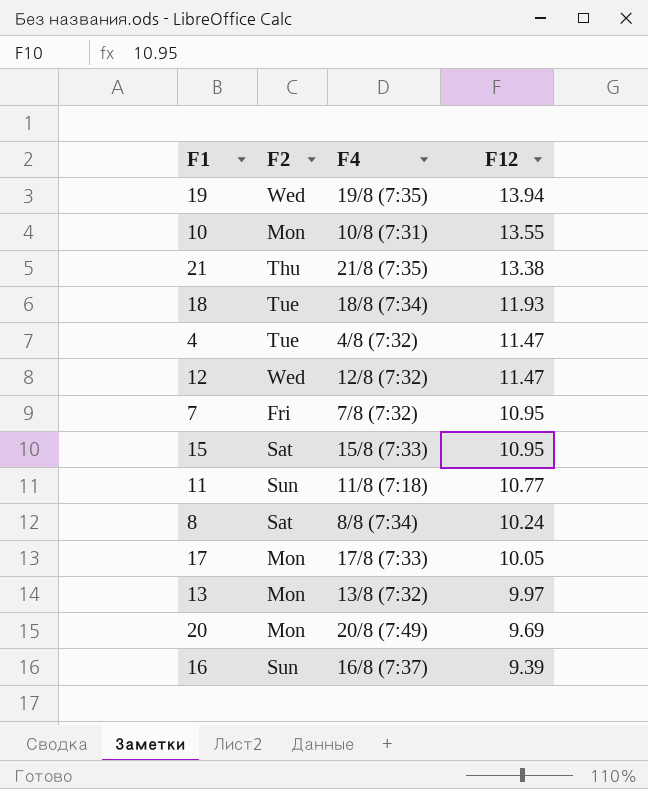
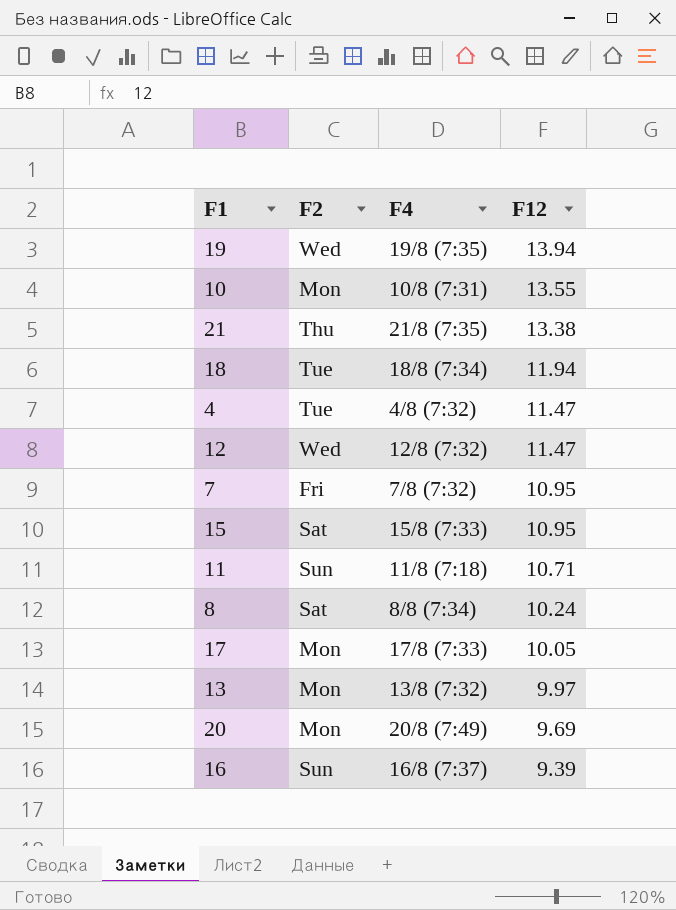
18 | F12: 11.93 -> 11.94
11 | F12: 10.77 -> 10.71

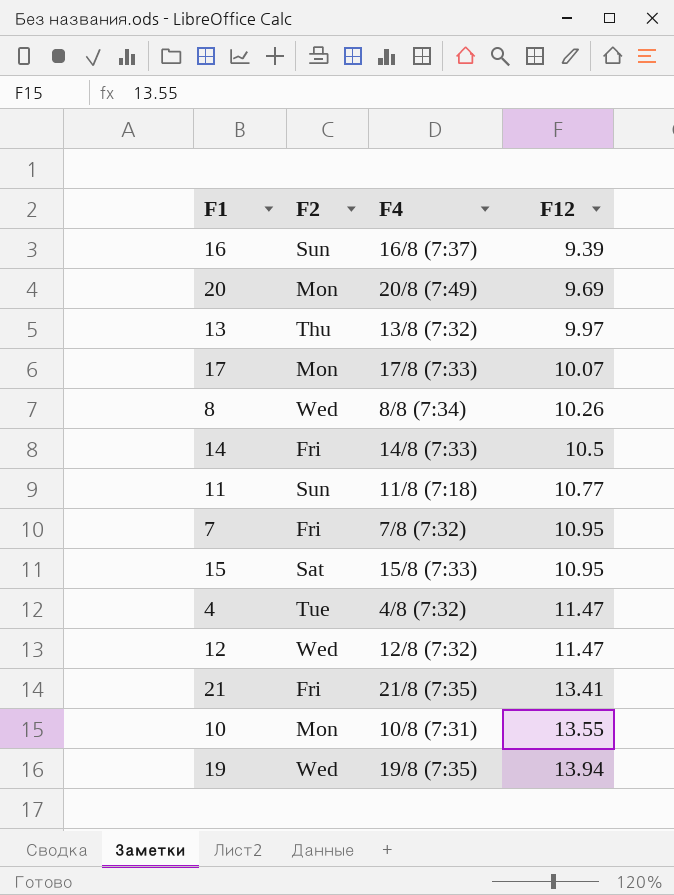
row order: F12 descending -> F12 ascending
row 18: Tue | 18/8 (7:34) | 11.94 -> none
13 | F2: Mon -> Thu
17 | F12: 10.05 -> 10.07
8 | F2: Sat -> Wed
8 | F12: 10.24 -> 10.26
row 14: none -> Fri | 14/8 (7:33) | 10.5
11 | F12: 10.71 -> 10.77
21 | F2: Thu -> Fri
21 | F12: 13.38 -> 13.41

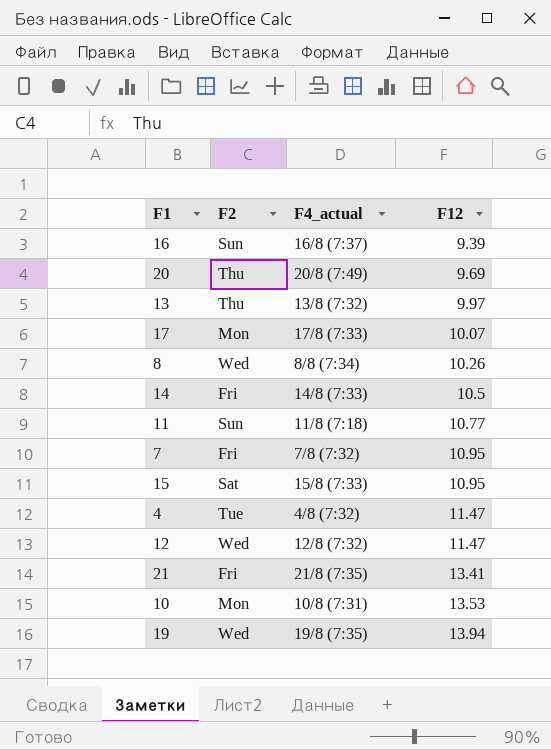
column name: F4 -> F4_actual
20 | F2: Mon -> Thu
10 | F12: 13.55 -> 13.53

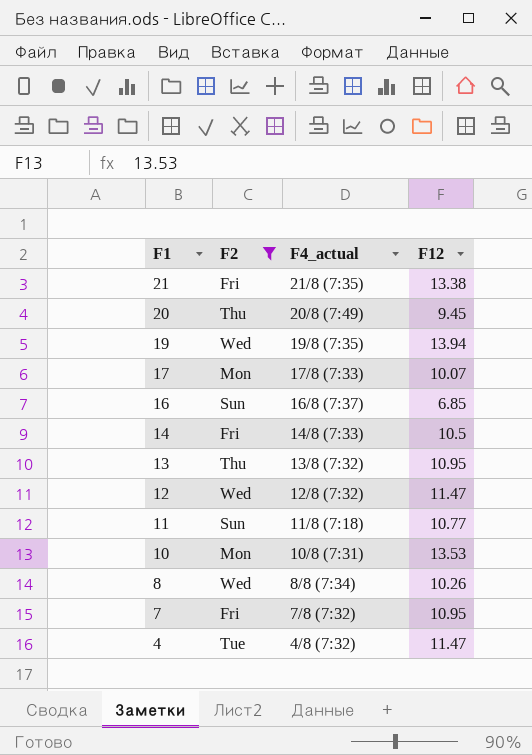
filter: none -> F2 != Sat
row order: F12 ascending -> F1 descending
21 | F12: 13.41 -> 13.38
20 | F12: 9.69 -> 9.45
16 | F12: 9.39 -> 6.85
13 | F12: 9.97 -> 10.95

